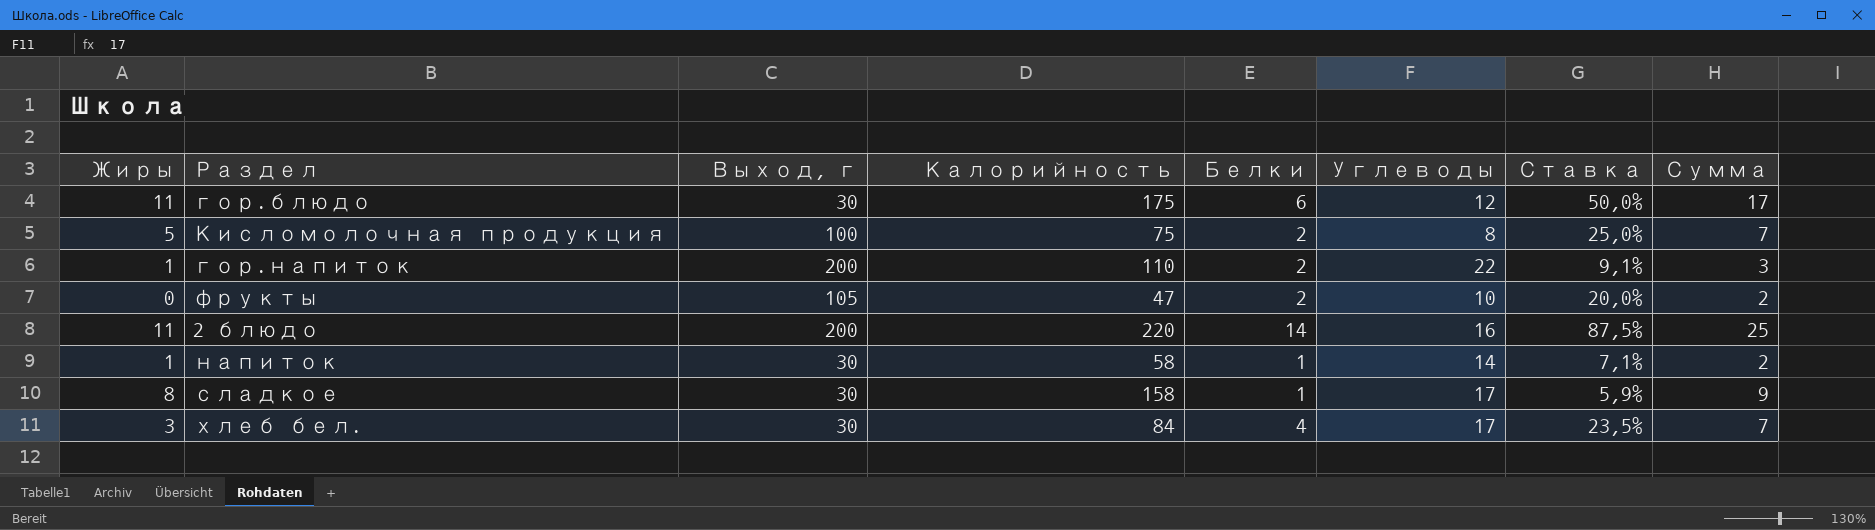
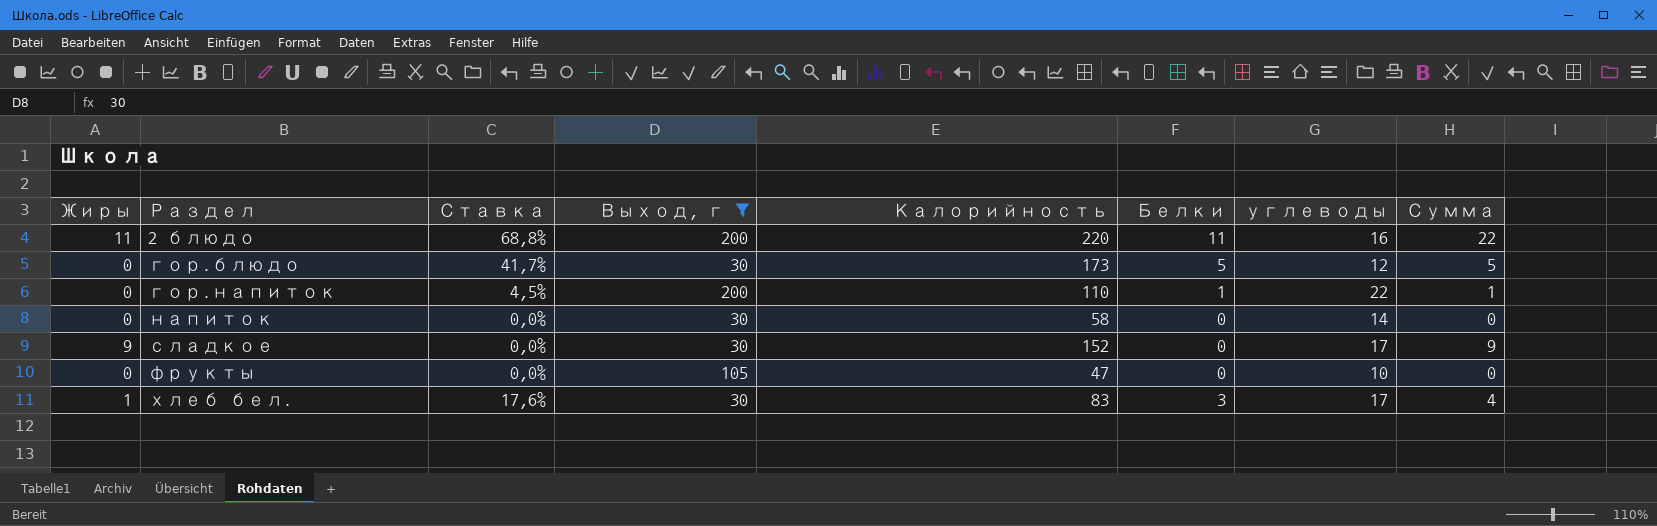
filter: none -> Выход, г != 100
row order: none -> Раздел ascending
column Ставка | position: 7 -> 3
column name: Углеводы -> углеводы
2 блюдо | Ставка: 87,5% -> 68,8%
2 блюдо | Белки: 14 -> 11
2 блюдо | Сумма: 25 -> 22
гор.блюдо | Жиры: 11 -> 0
гор.блюдо | Ставка: 50,0% -> 41,7%
гор.блюдо | Калорийность: 175 -> 173
гор.блюдо | Белки: 6 -> 5
гор.блюдо | Сумма: 17 -> 5
гор.напиток | Жиры: 1 -> 0
гор.напиток | Ставка: 9,1% -> 4,5%
гор.напиток | Белки: 2 -> 1
гор.напиток | Сумма: 3 -> 1
напиток | Жиры: 1 -> 0
напиток | Ставка: 7,1% -> 0,0%
напиток | Белки: 1 -> 0
напиток | Сумма: 2 -> 0
сладкое | Жиры: 8 -> 9
сладкое | Ставка: 5,9% -> 0,0%
сладкое | Калорийность: 158 -> 152
сладкое | Белки: 1 -> 0
фрукты | Ставка: 20,0% -> 0,0%
фрукты | Белки: 2 -> 0
фрукты | Сумма: 2 -> 0
хлеб бел. | Жиры: 3 -> 1
хлеб бел. | Ставка: 23,5% -> 17,6%
хлеб бел. | Калорийность: 84 -> 83
хлеб бел. | Белки: 4 -> 3
хлеб бел. | Сумма: 7 -> 4

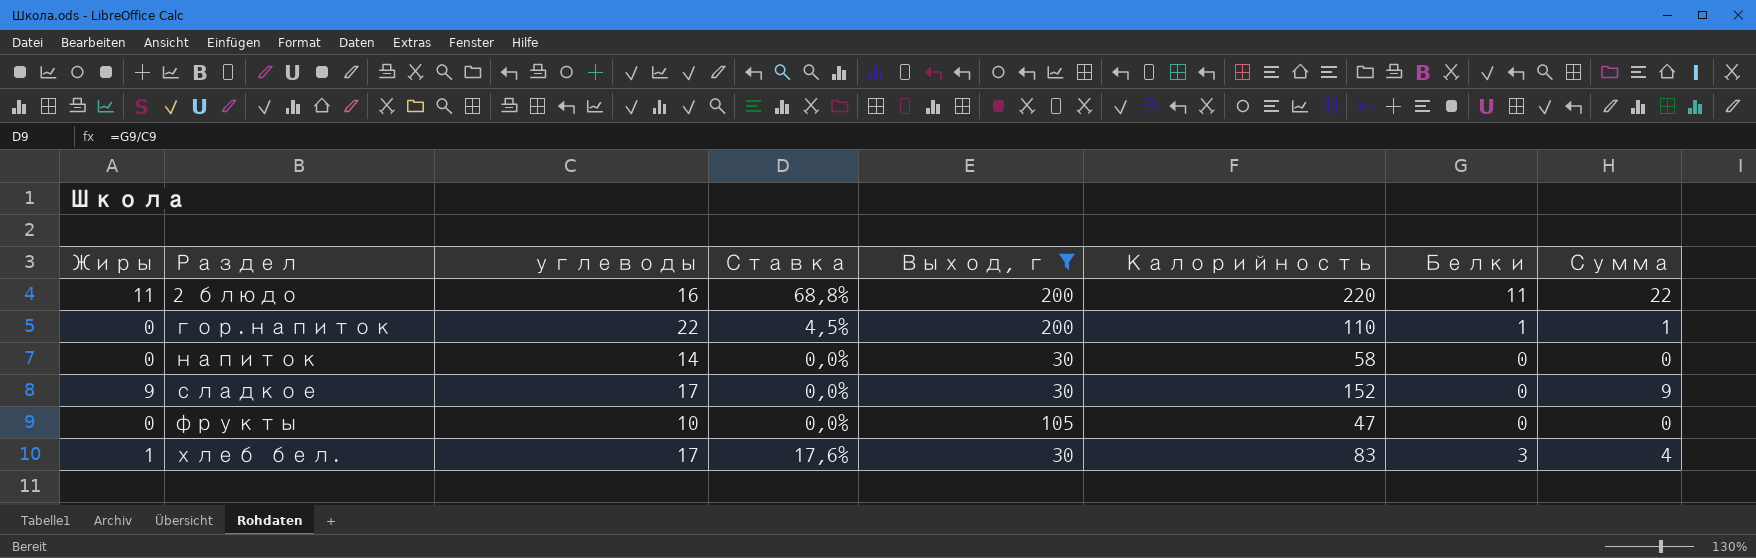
column углеводы | position: 7 -> 3
row гор.блюдо: 0 | 41,7% | 30 | 173 | 5 | 12 | 5 -> none

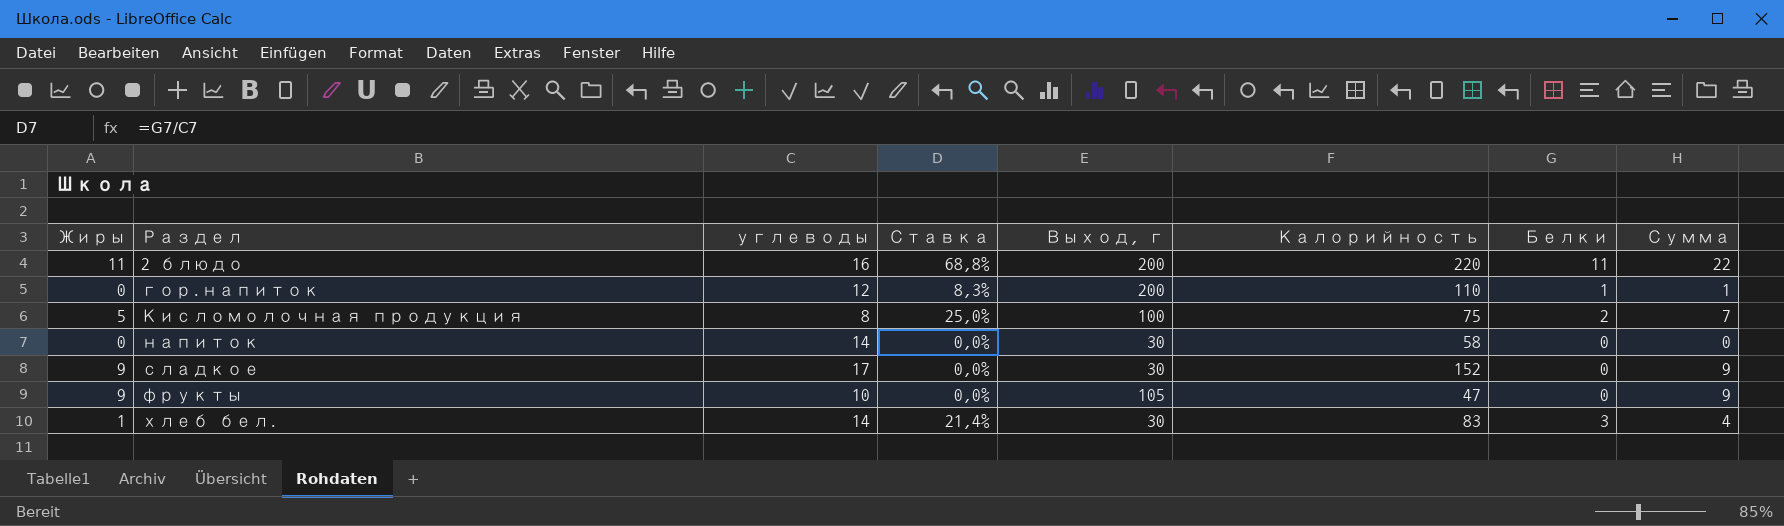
filter: Выход, г != 100 -> none
гор.напиток | углеводы: 22 -> 12
гор.напиток | Ставка: 4,5% -> 8,3%
фрукты | Жиры: 0 -> 9
фрукты | Сумма: 0 -> 9
хлеб бел. | углеводы: 17 -> 14
хлеб бел. | Ставка: 17,6% -> 21,4%

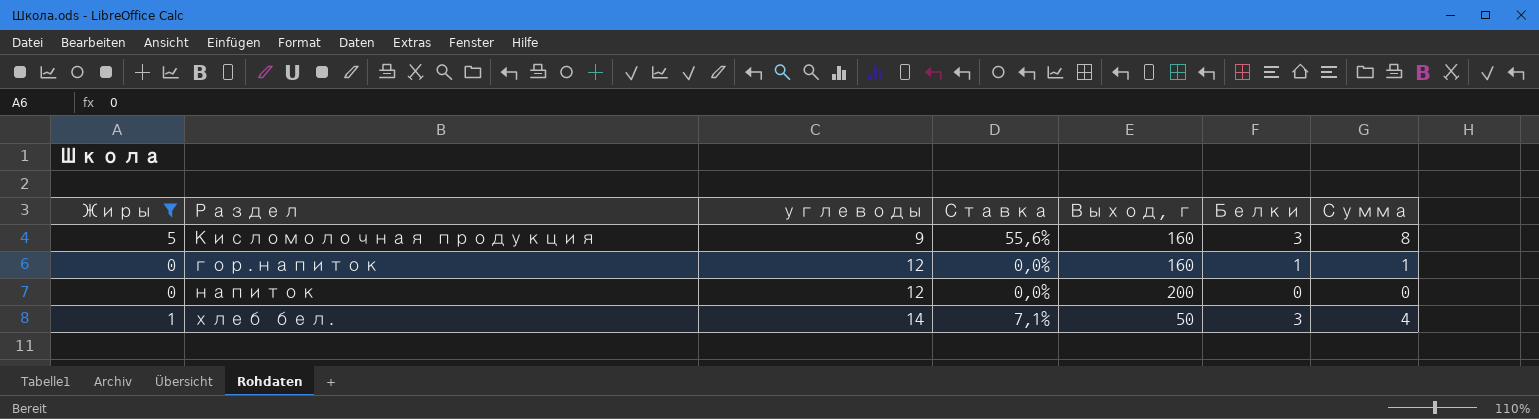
filter: none -> Жиры <= 5
row order: Раздел ascending -> углеводы ascending
column Калорийность | position: 6 -> none
column Ставка | formula: [Белки] / [углеводы] -> [Жиры] / [углеводы]
Кисломолочная продукция | углеводы: 8 -> 9
Кисломолочная продукция | Выход, г: 100 -> 160
Кисломолочная продукция | Белки: 2 -> 3
Кисломолочная продукция | Сумма: 7 -> 8
гор.напиток | Выход, г: 200 -> 160
напиток | углеводы: 14 -> 12
напиток | Выход, г: 30 -> 200
хлеб бел. | Выход, г: 30 -> 50

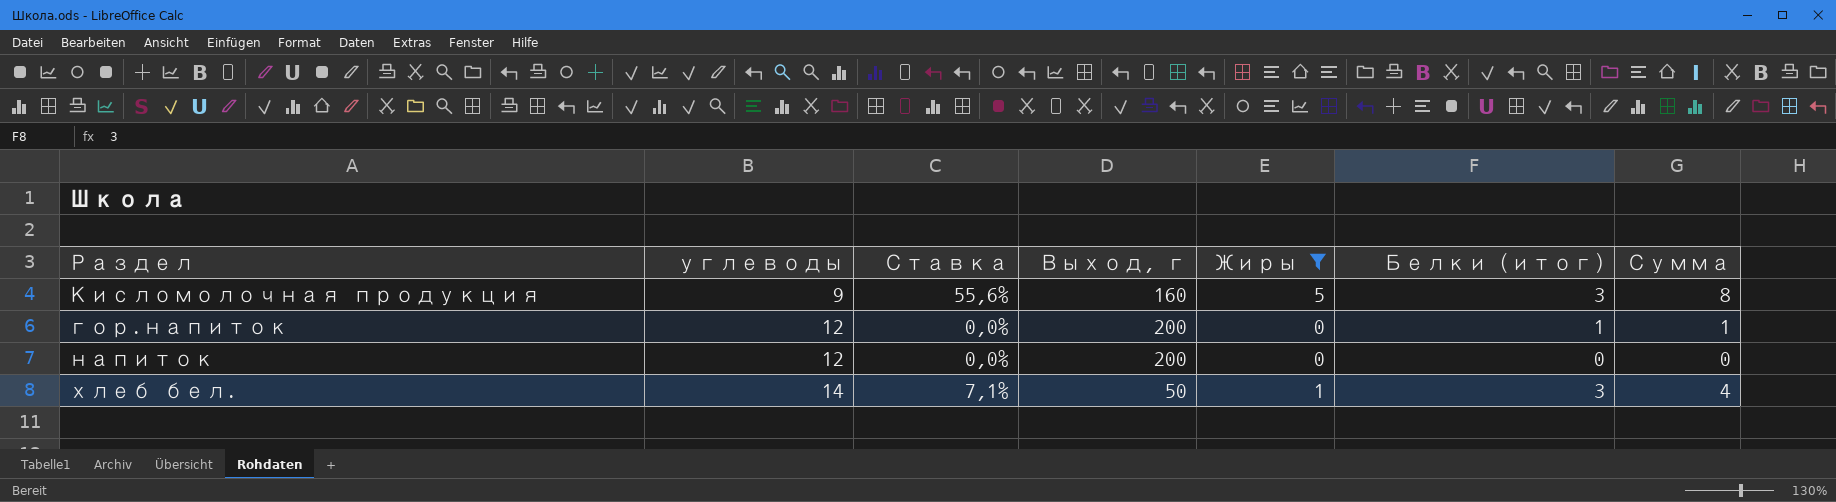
column Жиры | position: 1 -> 5
column name: Белки -> Белки (итог)
гор.напиток | Выход, г: 160 -> 200

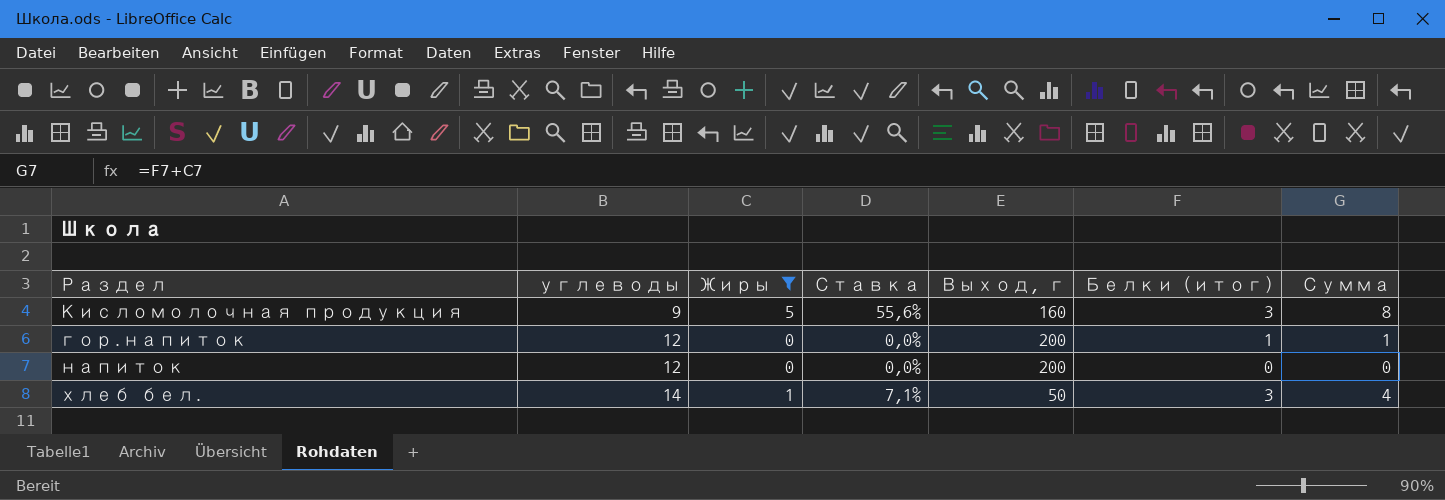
column Жиры | position: 5 -> 3

